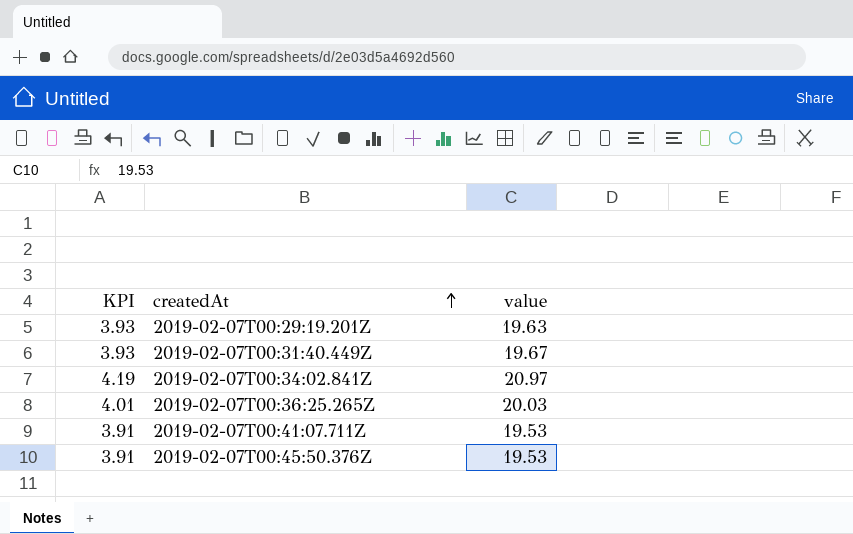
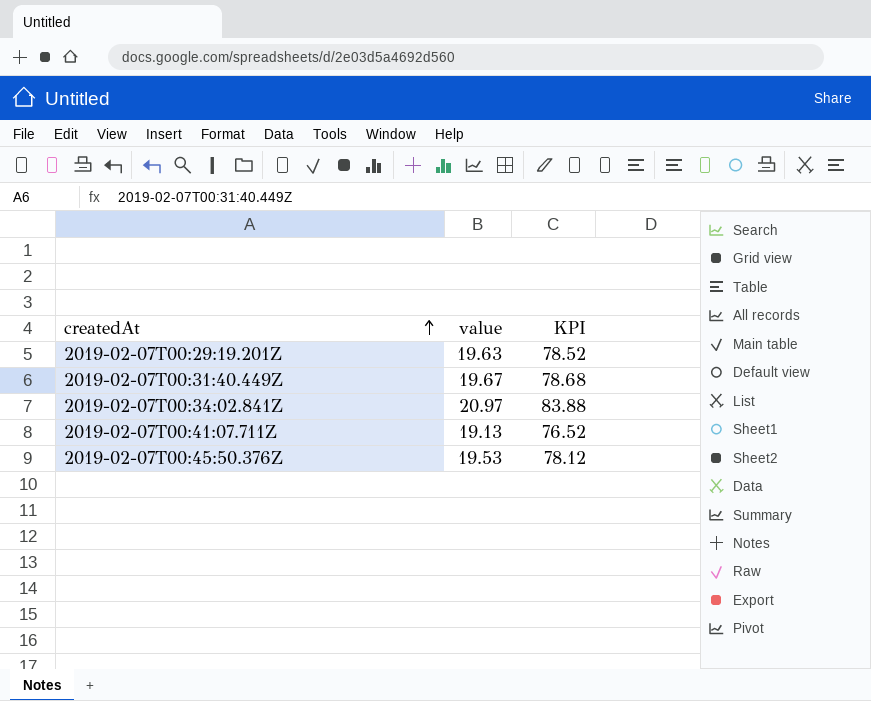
column KPI | formula: [value] * 0.2 -> [value] * 4
column KPI | position: 1 -> 3
row 2019-02-07T00:36:25.265Z: 4.01 | 20.03 -> none
2019-02-07T00:41:07.711Z | value: 19.53 -> 19.13

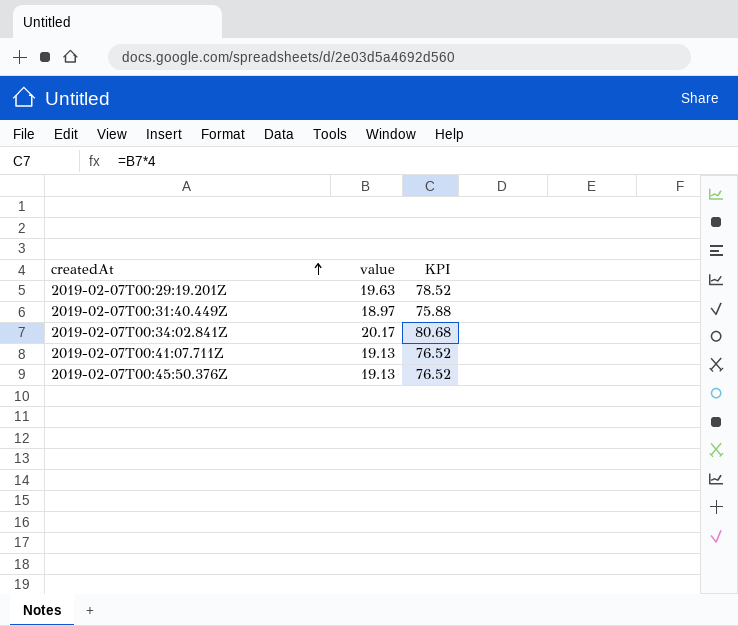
2019-02-07T00:31:40.449Z | value: 19.67 -> 18.97
2019-02-07T00:31:40.449Z | KPI: 78.68 -> 75.88
2019-02-07T00:34:02.841Z | value: 20.97 -> 20.17
2019-02-07T00:34:02.841Z | KPI: 83.88 -> 80.68
2019-02-07T00:45:50.376Z | value: 19.53 -> 19.13
2019-02-07T00:45:50.376Z | KPI: 78.12 -> 76.52

